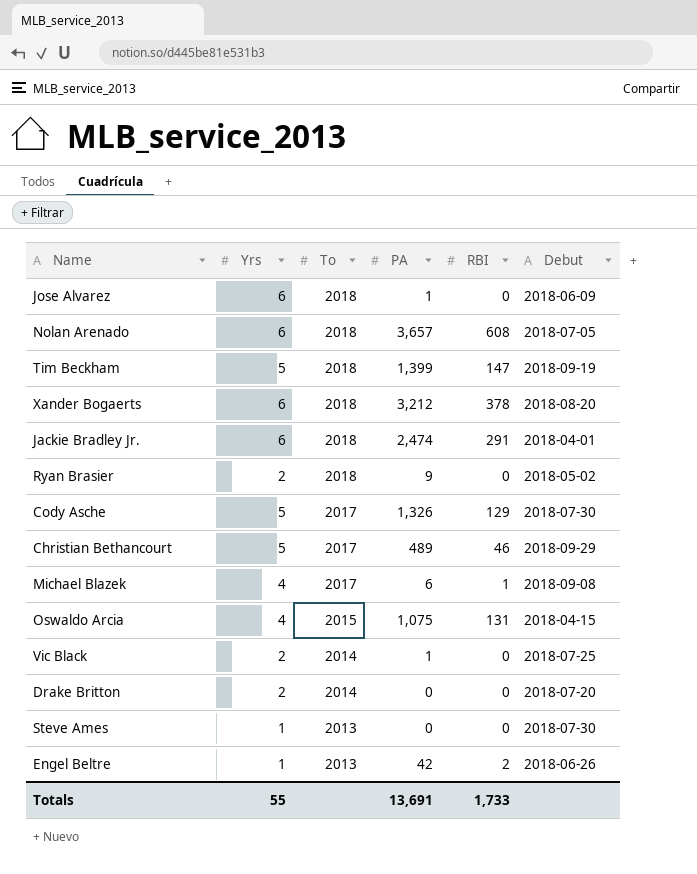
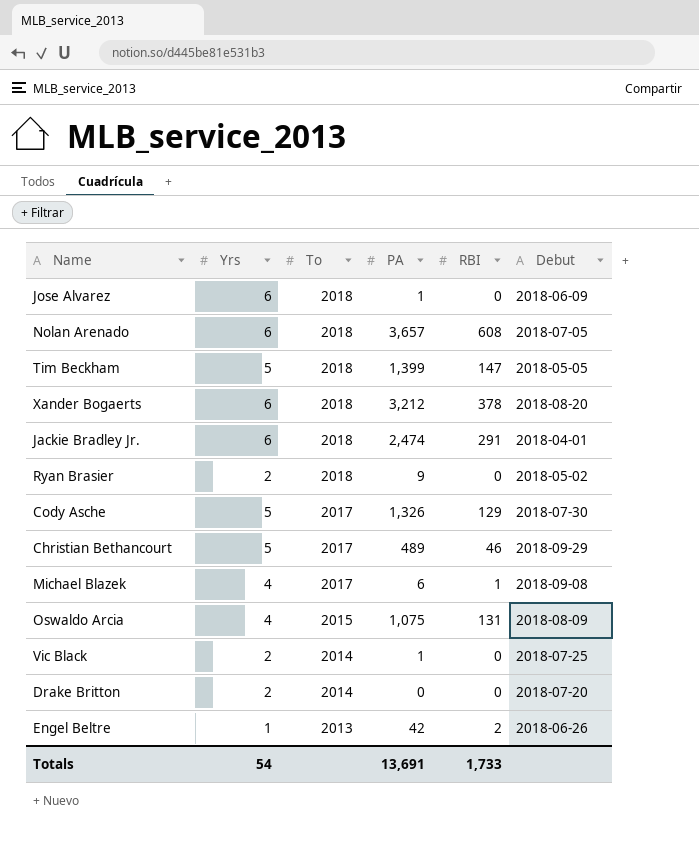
row Steve Ames: 1 | 2013 | 0 | 0 | 2018-07-30 -> none
Tim Beckham | Debut: 2018-09-19 -> 2018-05-05
Oswaldo Arcia | Debut: 2018-04-15 -> 2018-08-09
Totals | Yrs: 55 -> 54

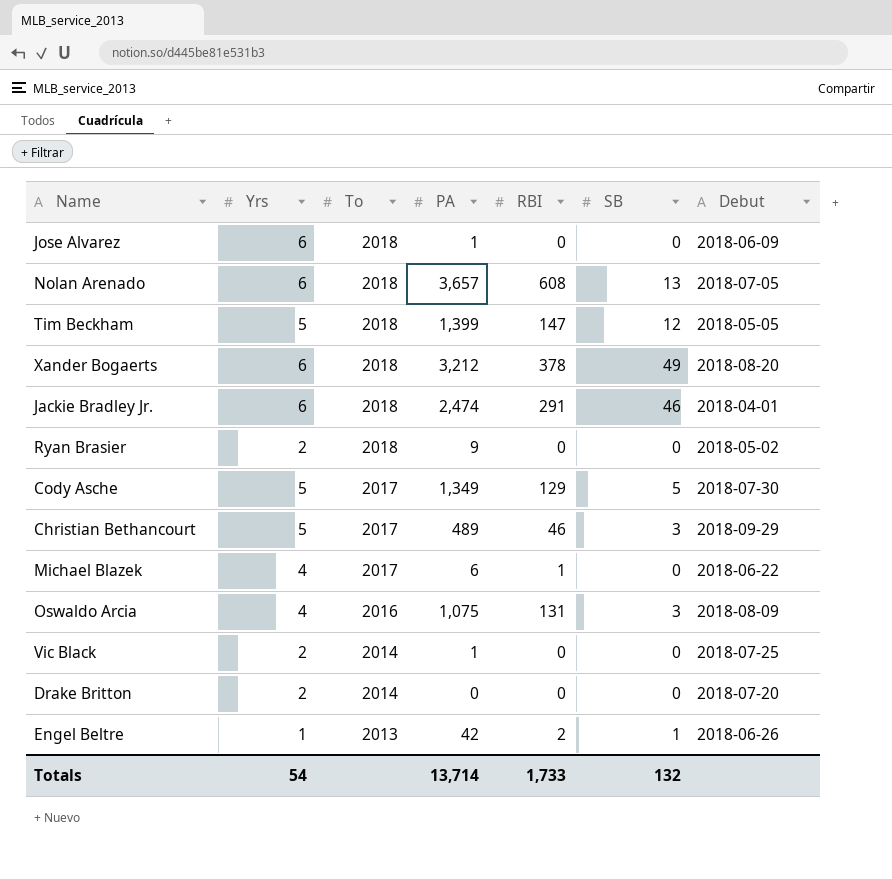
column SB | position: none -> 6
Cody Asche | PA: 1,326 -> 1,349
Michael Blazek | Debut: 2018-09-08 -> 2018-06-22
Oswaldo Arcia | To: 2015 -> 2016
Totals | PA: 13,691 -> 13,714

